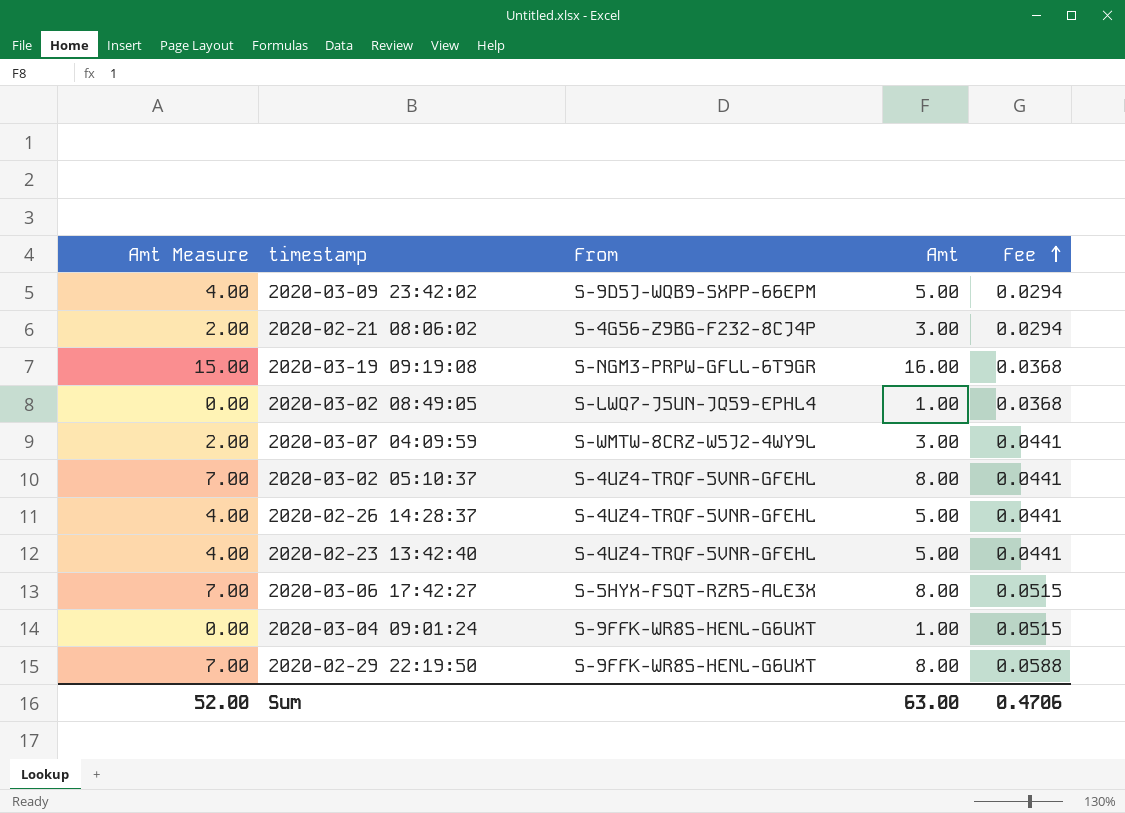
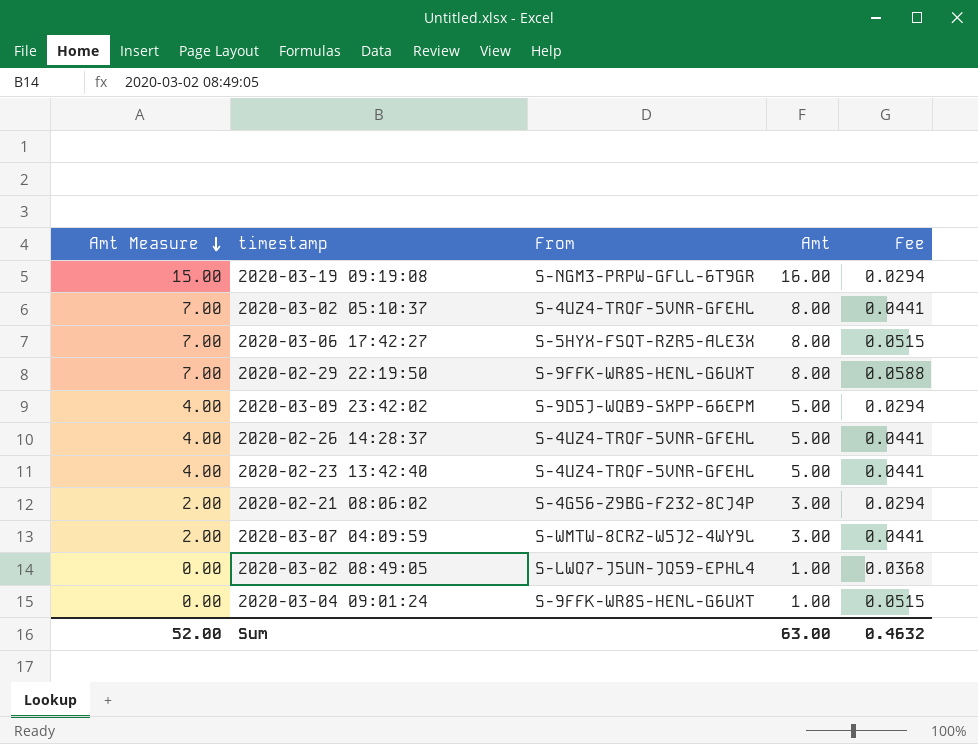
row order: Fee ascending -> Amt Measure descending
2020-03-19 09:19:08 | Fee: 0.0368 -> 0.0294
Sum | Fee: 0.4706 -> 0.4632

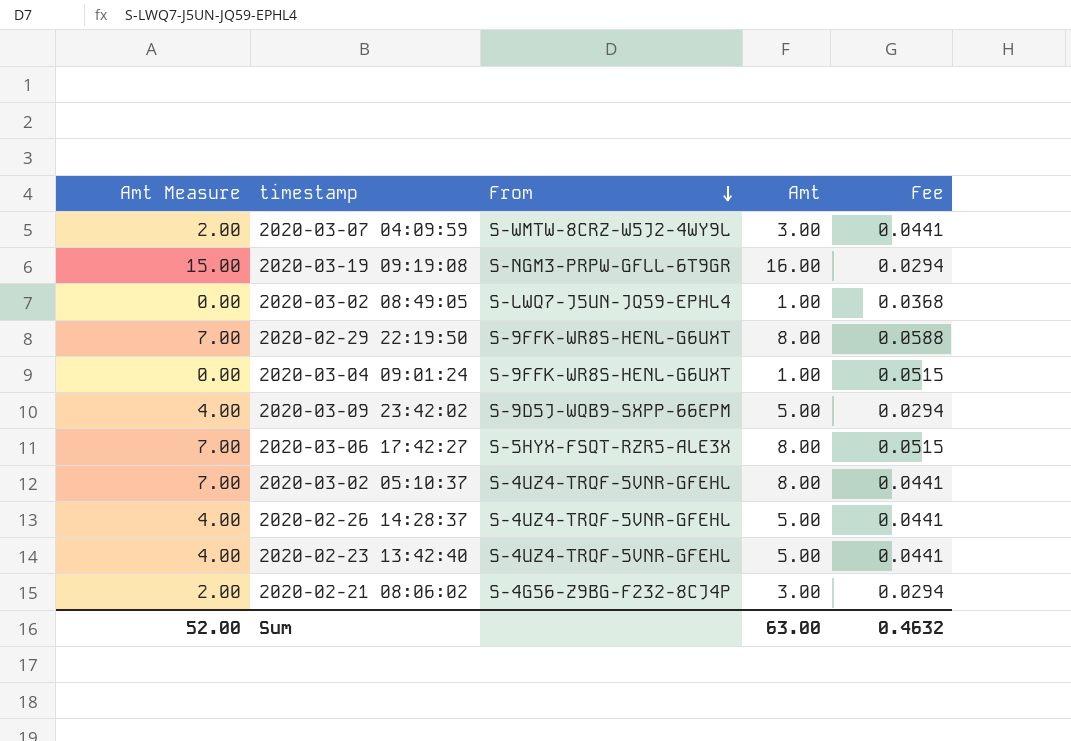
row order: Amt Measure descending -> From descending

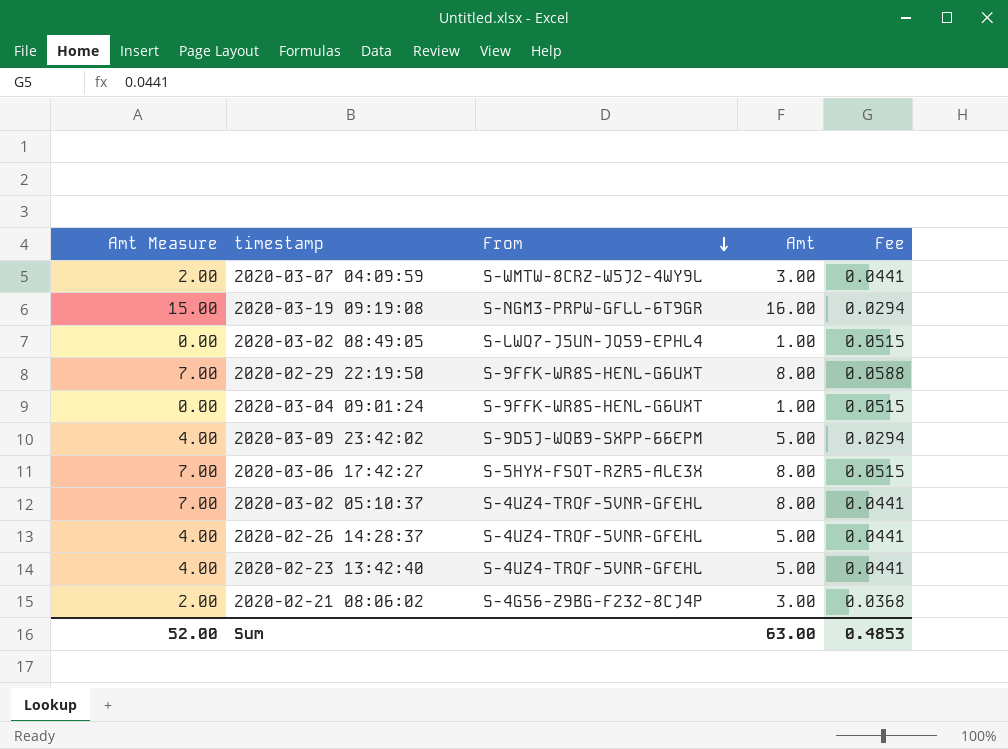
2020-03-02 08:49:05 | Fee: 0.0368 -> 0.0515
2020-02-21 08:06:02 | Fee: 0.0294 -> 0.0368
Sum | Fee: 0.4632 -> 0.4853

